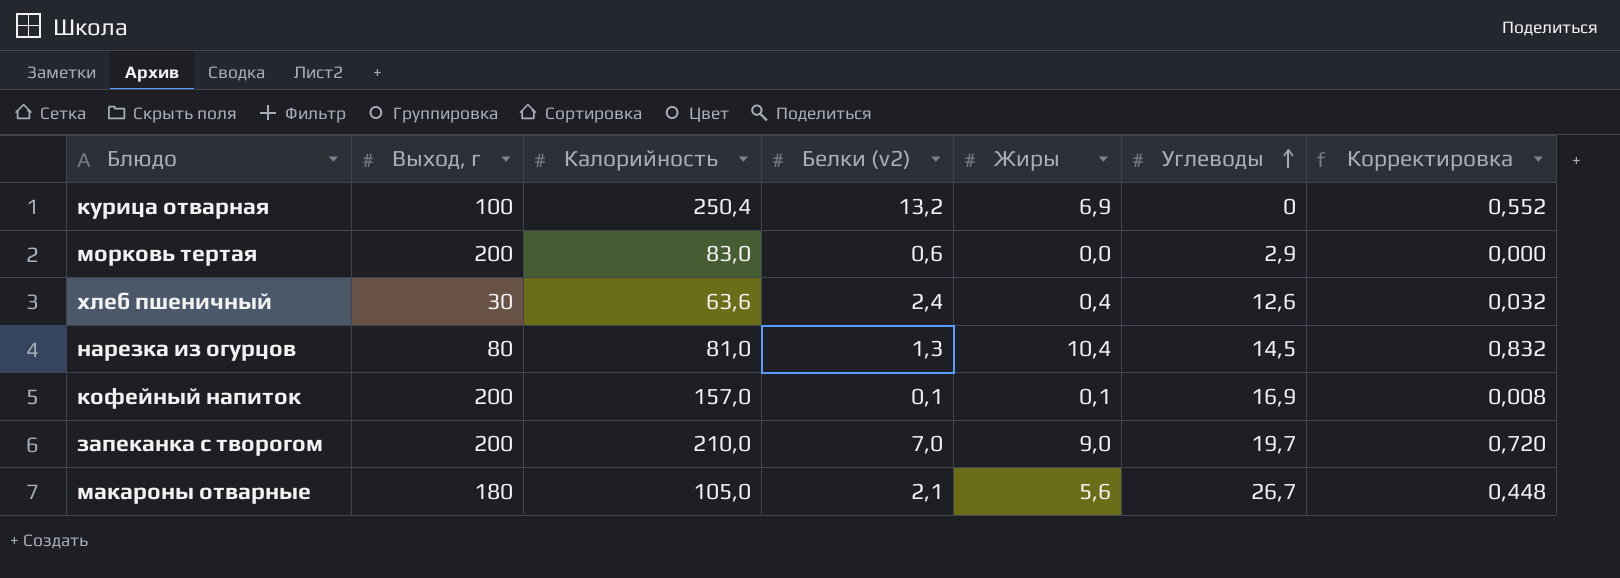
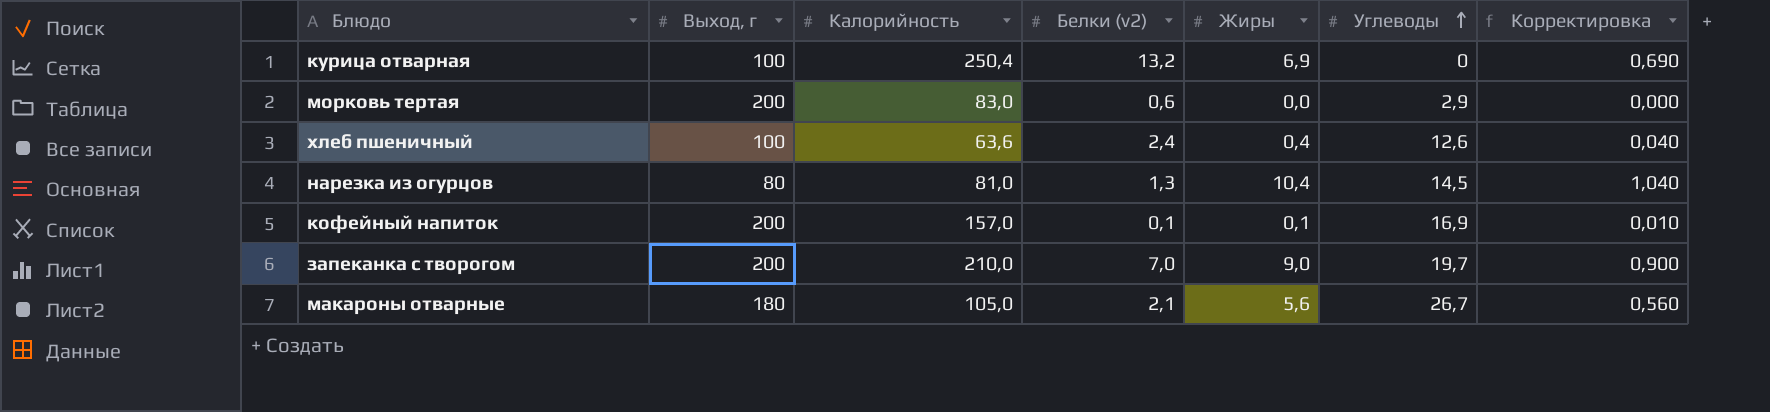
column Корректировка | formula: [Жиры] * 0,08 -> [Жиры] * 0,1
хлеб пшеничный | Выход, г: 30 -> 100

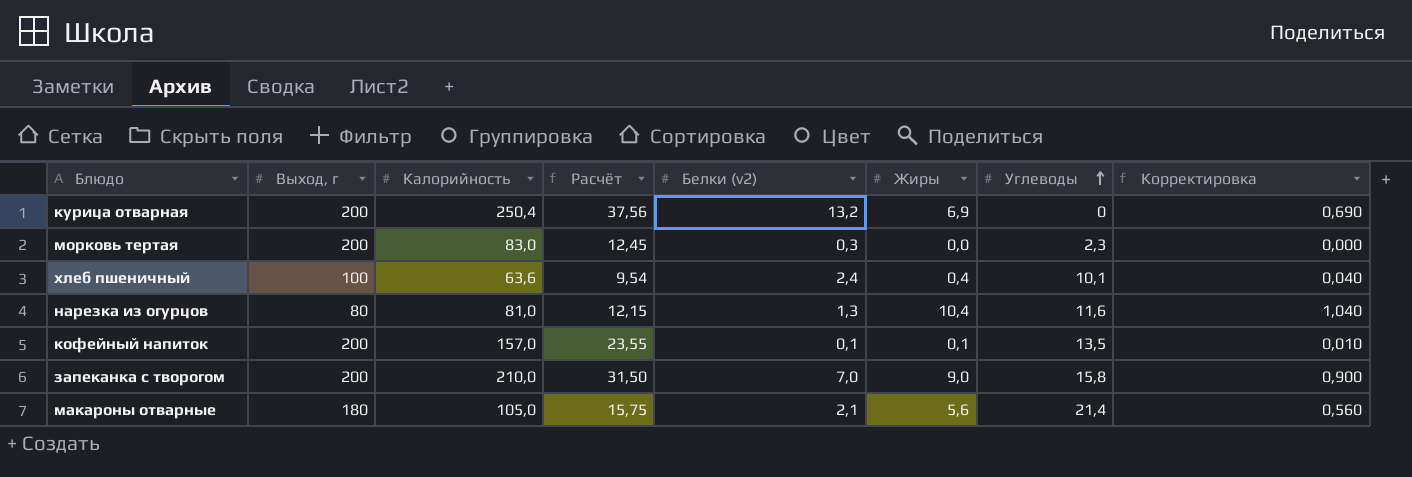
column Расчёт | formula: none -> [Калорийность] * 0,15
курица отварная | Выход, г: 100 -> 200
морковь тертая | Белки (v2): 0,6 -> 0,3
морковь тертая | Углеводы: 2,9 -> 2,3
хлеб пшеничный | Углеводы: 12,6 -> 10,1
нарезка из огурцов | Углеводы: 14,5 -> 11,6
кофейный напиток | Углеводы: 16,9 -> 13,5
запеканка с творогом | Углеводы: 19,7 -> 15,8
макароны отварные | Углеводы: 26,7 -> 21,4

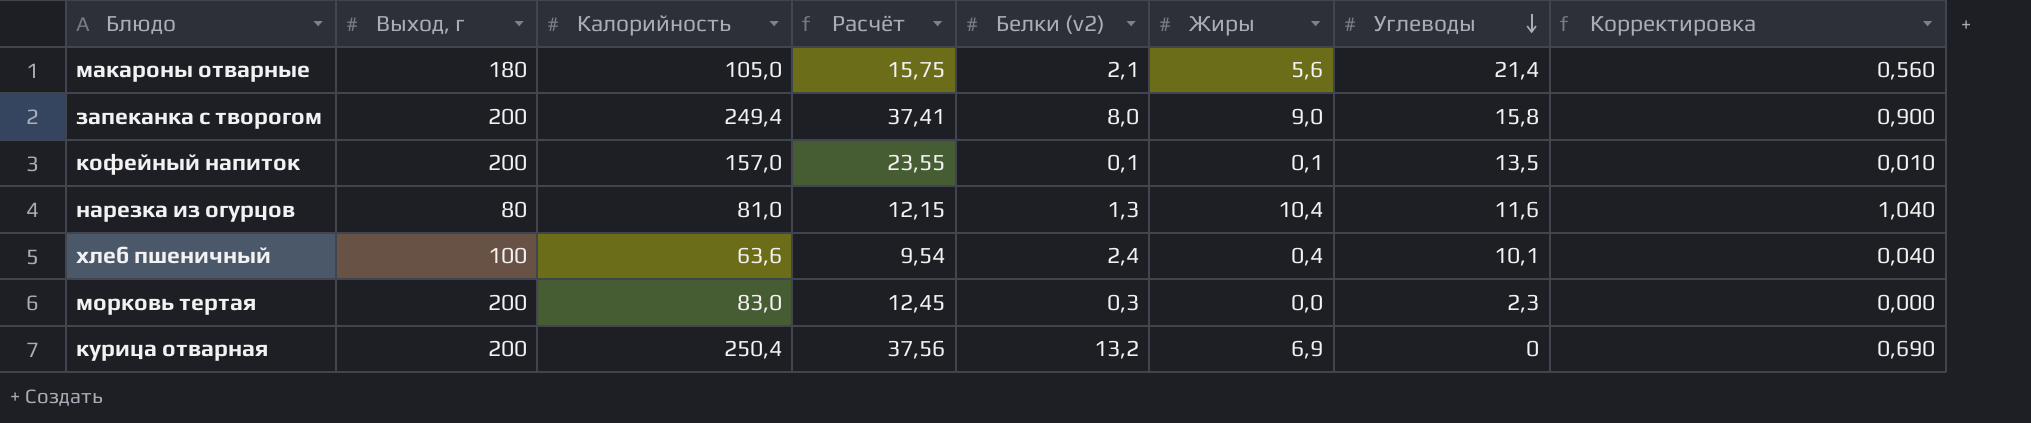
row order: Углеводы ascending -> Углеводы descending
запеканка с творогом | Калорийность: 210,0 -> 249,4
запеканка с творогом | Расчёт: 31,50 -> 37,41
запеканка с творогом | Белки (v2): 7,0 -> 8,0

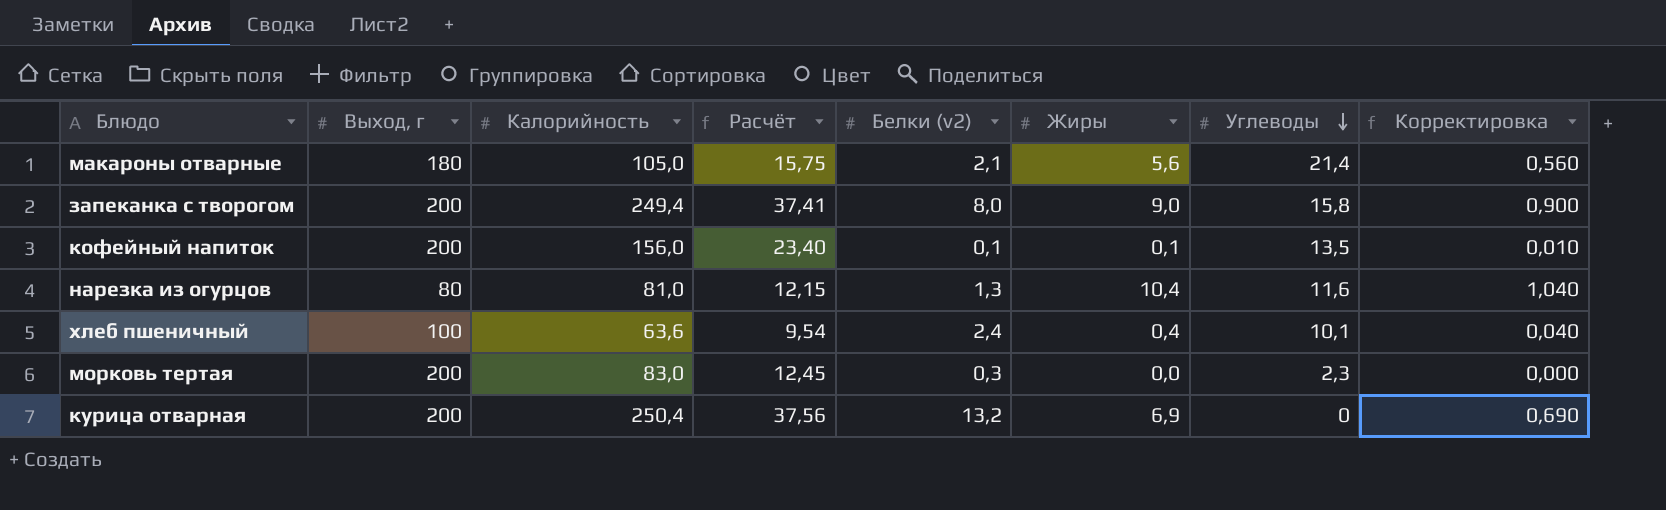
кофейный напиток | Калорийность: 157,0 -> 156,0
кофейный напиток | Расчёт: 23,55 -> 23,40

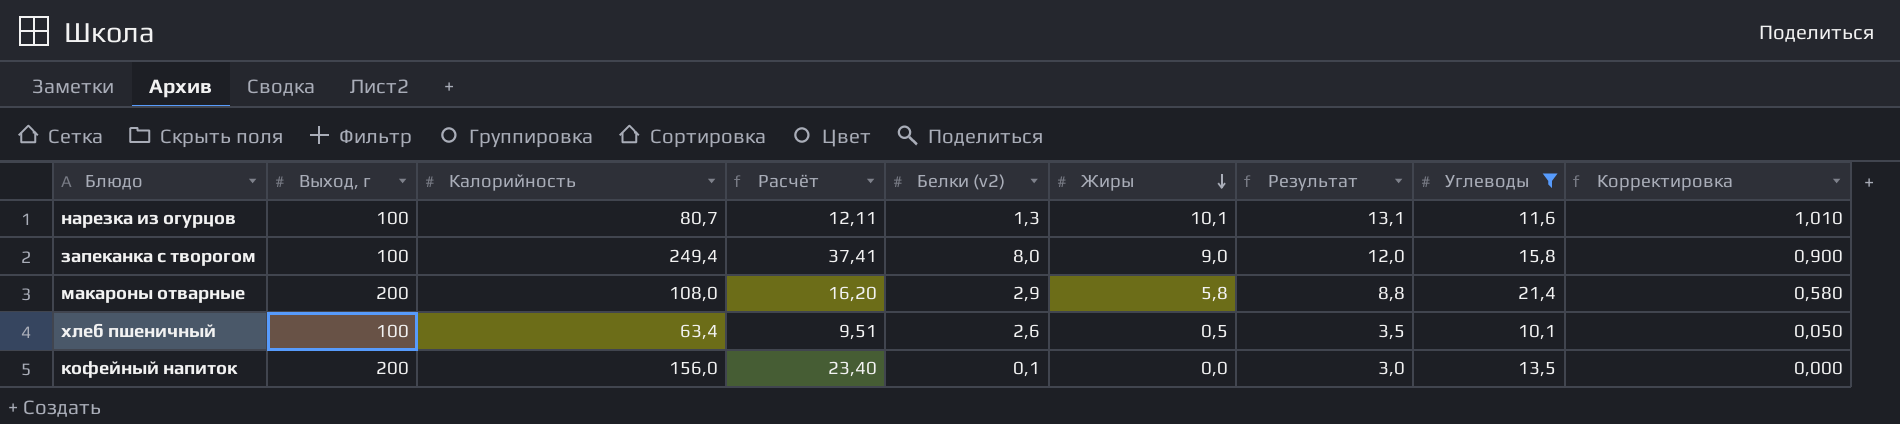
filter: none -> Углеводы >= 10,1
row order: Углеводы descending -> Жиры descending
column Результат | formula: none -> [Жиры] + 3
нарезка из огурцов | Выход, г: 80 -> 100
нарезка из огурцов | Калорийность: 81,0 -> 80,7
нарезка из огурцов | Расчёт: 12,15 -> 12,11
нарезка из огурцов | Жиры: 10,4 -> 10,1
нарезка из огурцов | Корректировка: 1,040 -> 1,010
запеканка с творогом | Выход, г: 200 -> 100
макароны отварные | Выход, г: 180 -> 200
макароны отварные | Калорийность: 105,0 -> 108,0
макароны отварные | Расчёт: 15,75 -> 16,20
макароны отварные | Белки (v2): 2,1 -> 2,9
макароны отварные | Жиры: 5,6 -> 5,8
макароны отварные | Корректировка: 0,560 -> 0,580
хлеб пшеничный | Калорийность: 63,6 -> 63,4
хлеб пшеничный | Расчёт: 9,54 -> 9,51
хлеб пшеничный | Белки (v2): 2,4 -> 2,6
хлеб пшеничный | Жиры: 0,4 -> 0,5
хлеб пшеничный | Корректировка: 0,040 -> 0,050
кофейный напиток | Жиры: 0,1 -> 0,0
кофейный напиток | Корректировка: 0,010 -> 0,000

